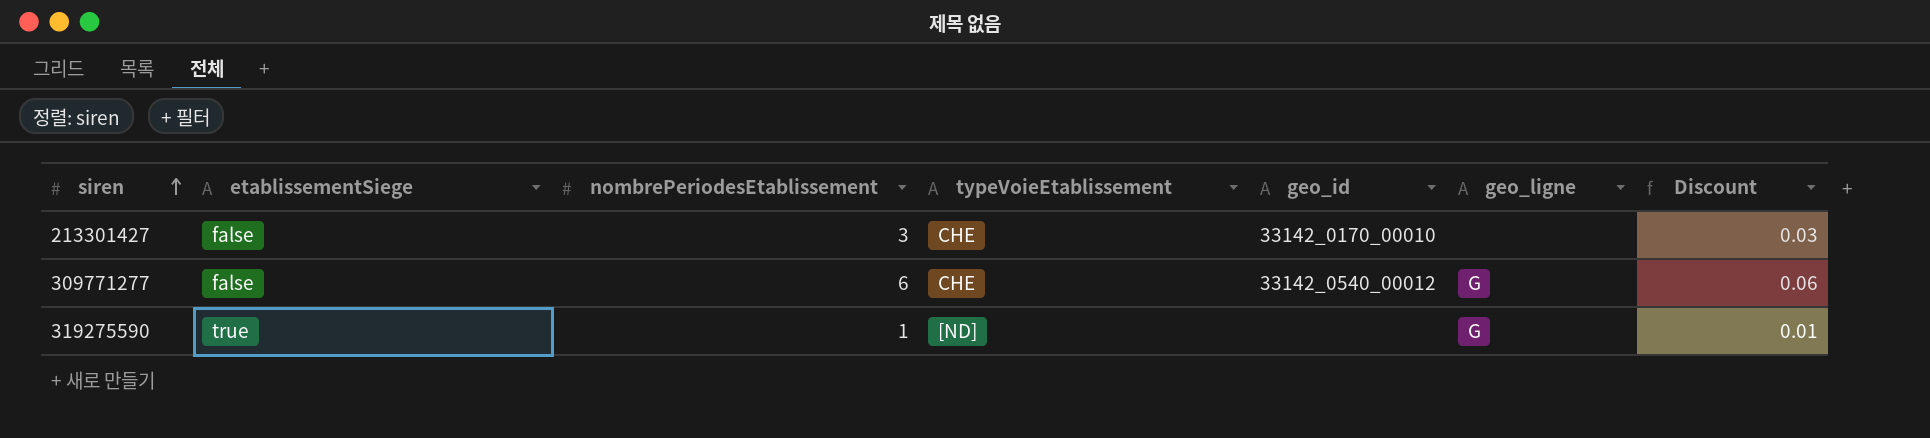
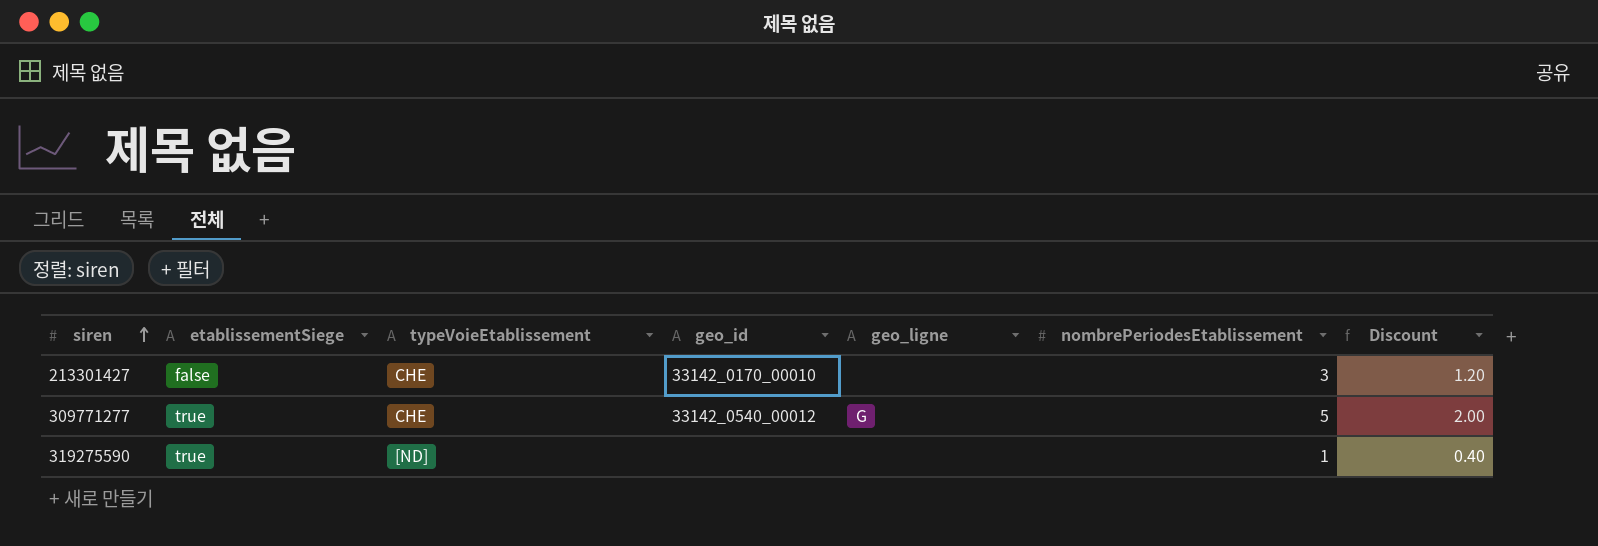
column nombrePeriodesEtablissement | position: 3 -> 6
column Discount | formula: [nombrePeriodesEtablissement] * 0.01 -> [nombrePeriodesEtablissement] * 0.4
309771277 | etablissementSiege: false -> true
309771277 | nombrePeriodesEtablissement: 6 -> 5
319275590 | geo_ligne: G -> none

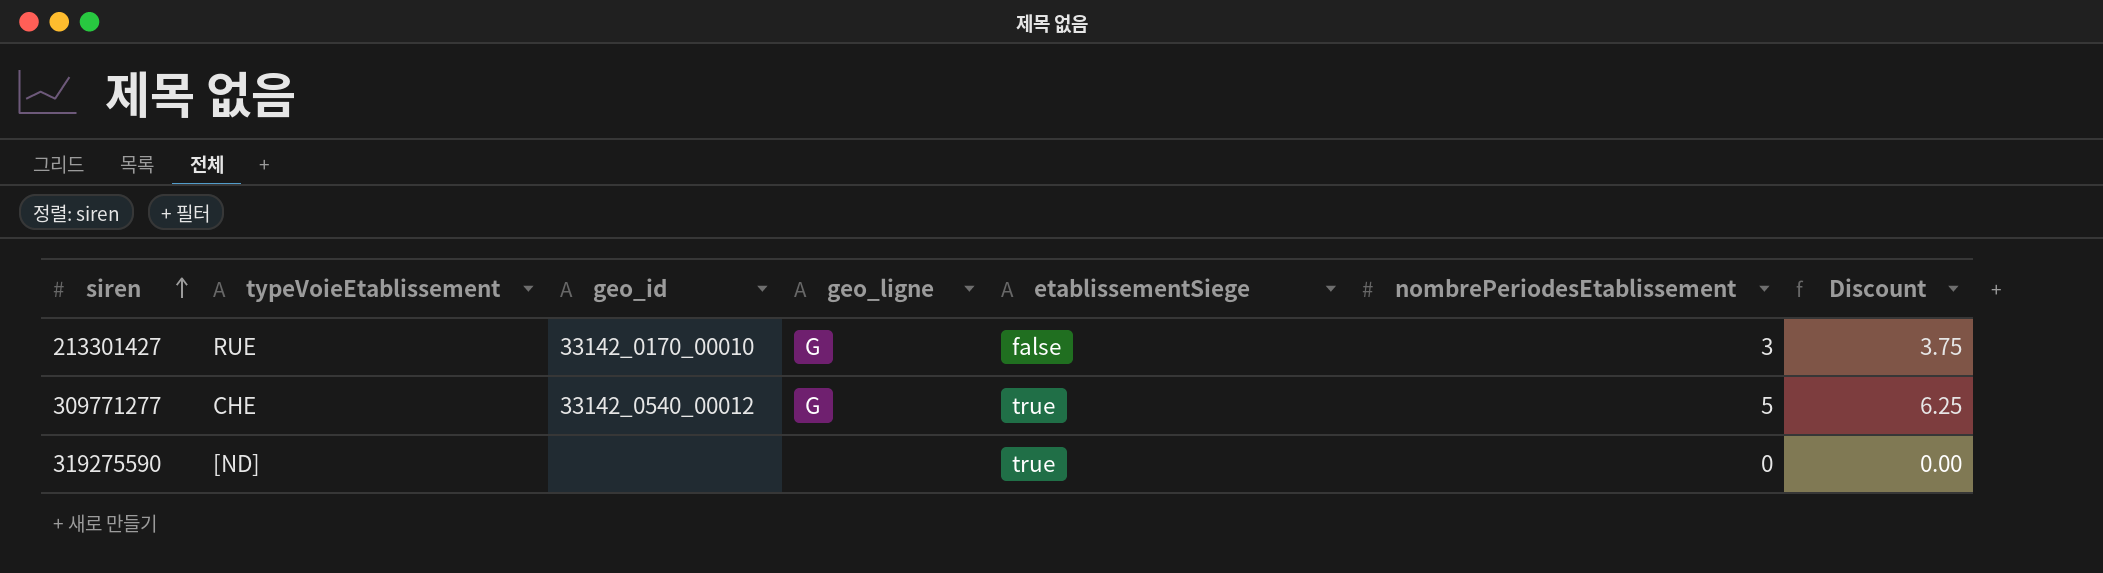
column etablissementSiege | position: 2 -> 5
column Discount | formula: [nombrePeriodesEtablissement] * 0.4 -> [nombrePeriodesEtablissement] * 1.25
213301427 | typeVoieEtablissement: CHE -> RUE
213301427 | geo_ligne: none -> G
319275590 | nombrePeriodesEtablissement: 1 -> 0

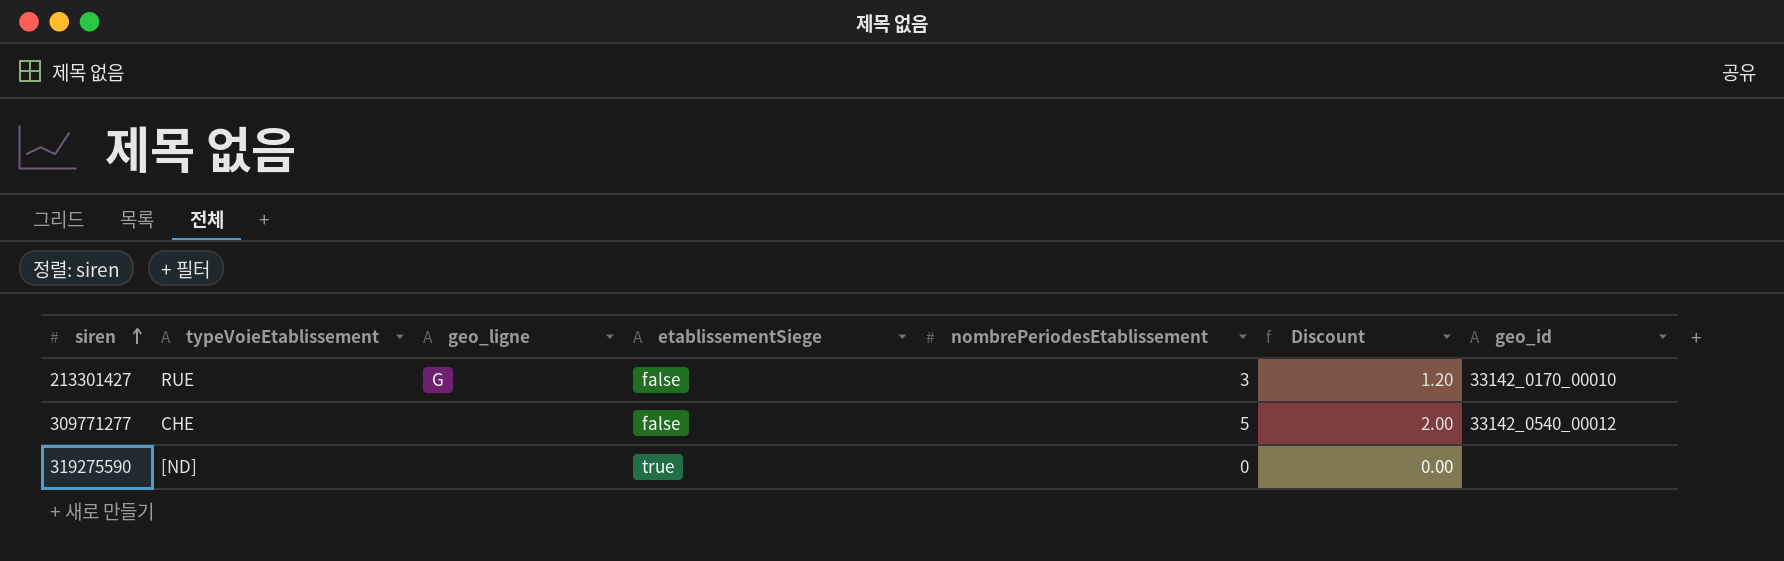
column Discount | formula: [nombrePeriodesEtablissement] * 1.25 -> [nombrePeriodesEtablissement] * 0.4
column geo_id | position: 3 -> 7
309771277 | geo_ligne: G -> none
309771277 | etablissementSiege: true -> false

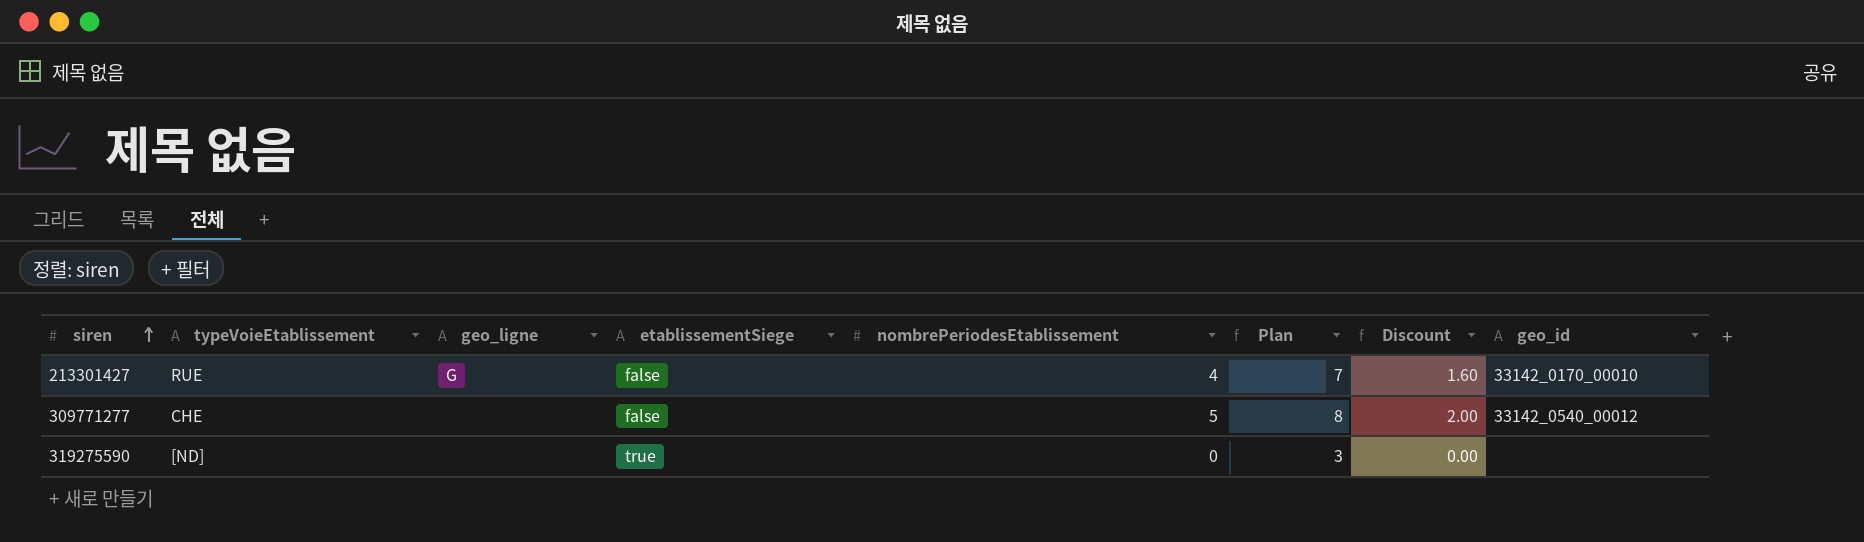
column Plan | formula: none -> [nombrePeriodesEtablissement] + 3
213301427 | nombrePeriodesEtablissement: 3 -> 4
213301427 | Discount: 1.20 -> 1.60

